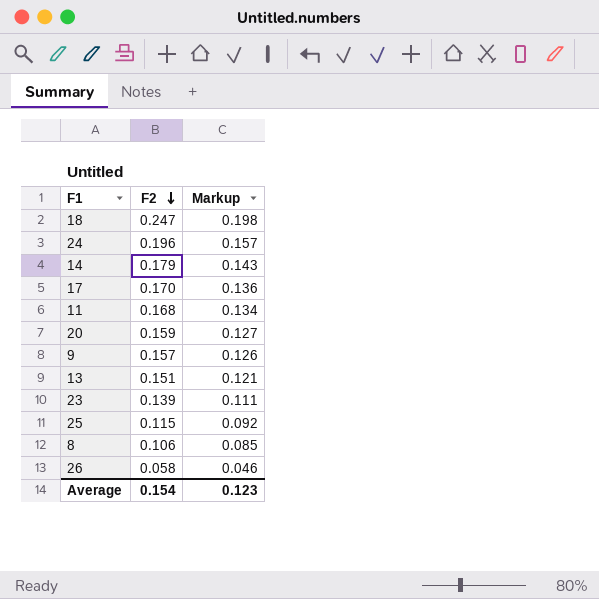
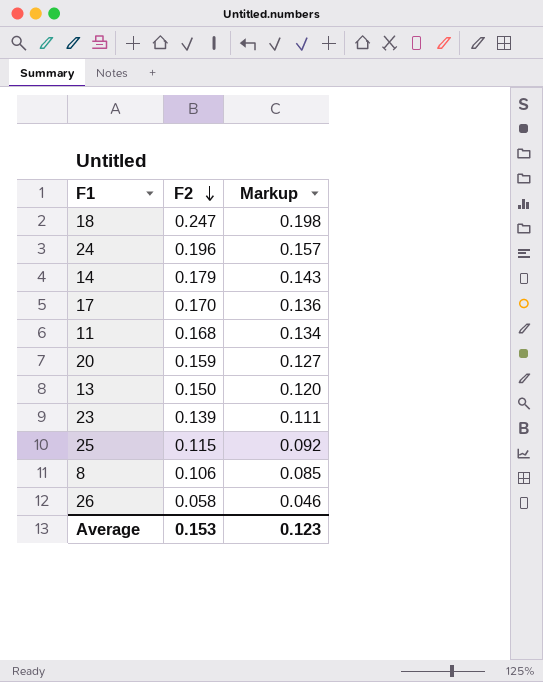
row 9: 0.157 | 0.126 -> none
13 | F2: 0.151 -> 0.150
13 | Markup: 0.121 -> 0.120
Average | F2: 0.154 -> 0.153

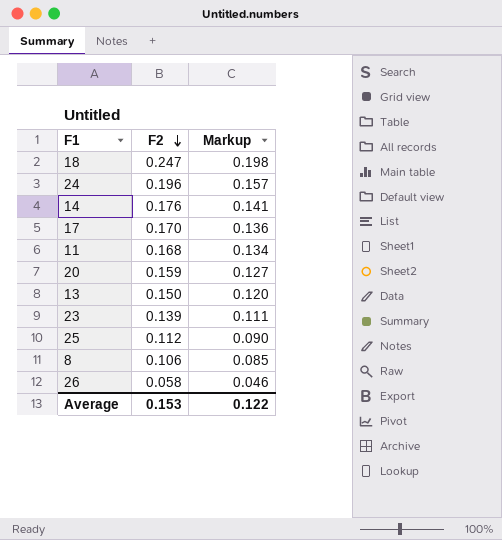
14 | F2: 0.179 -> 0.176
14 | Markup: 0.143 -> 0.141
25 | F2: 0.115 -> 0.112
25 | Markup: 0.092 -> 0.090
Average | Markup: 0.123 -> 0.122

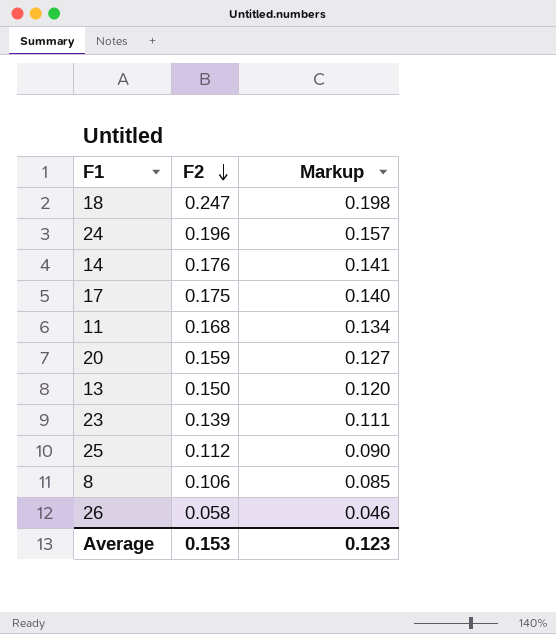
17 | F2: 0.170 -> 0.175
17 | Markup: 0.136 -> 0.140
Average | Markup: 0.122 -> 0.123

